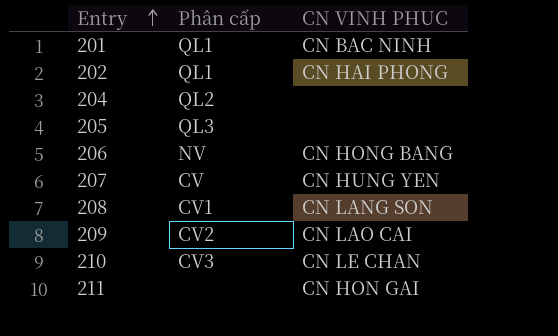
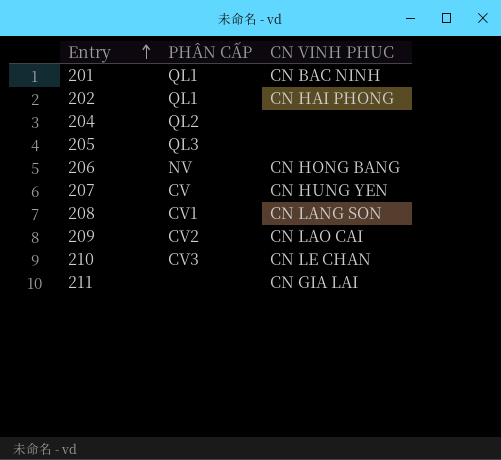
column name: Phân cấp -> PHÂN CẤP
211 | CN VINH PHUC: CN HON GAI -> CN GIA LAI

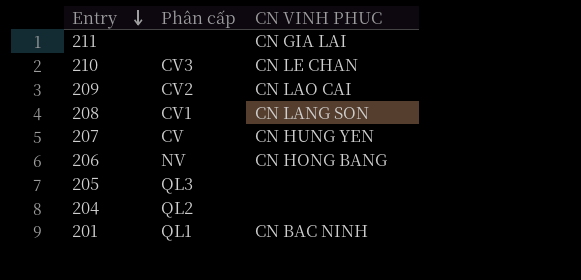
row order: Entry ascending -> Entry descending
column name: PHÂN CẤP -> Phân cấp
row 202: QL1 | CN HAI PHONG -> none

